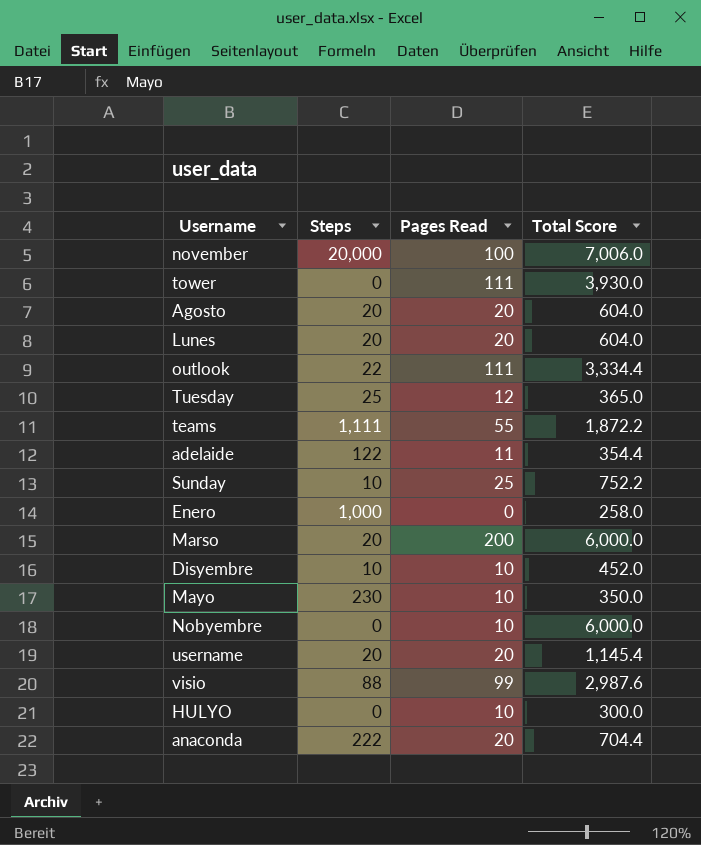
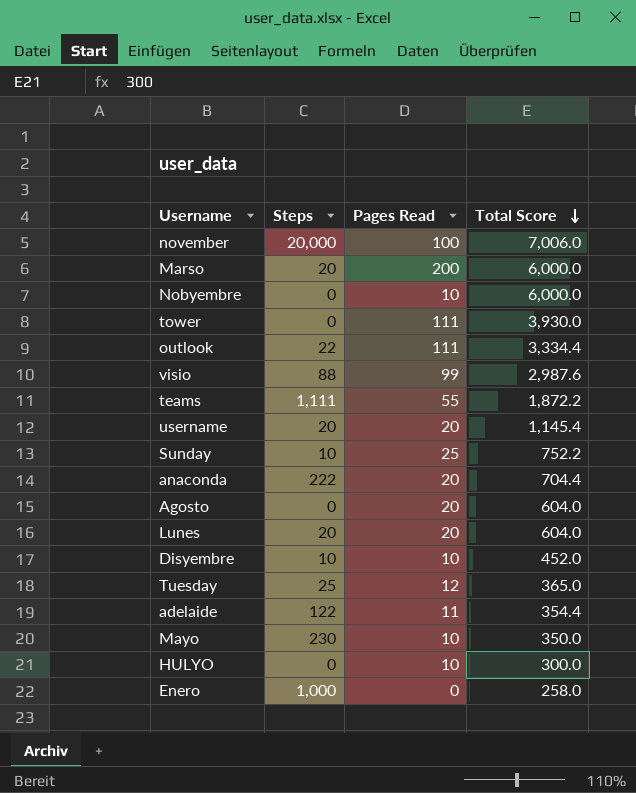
row order: none -> Total Score descending
Agosto | Steps: 20 -> 0

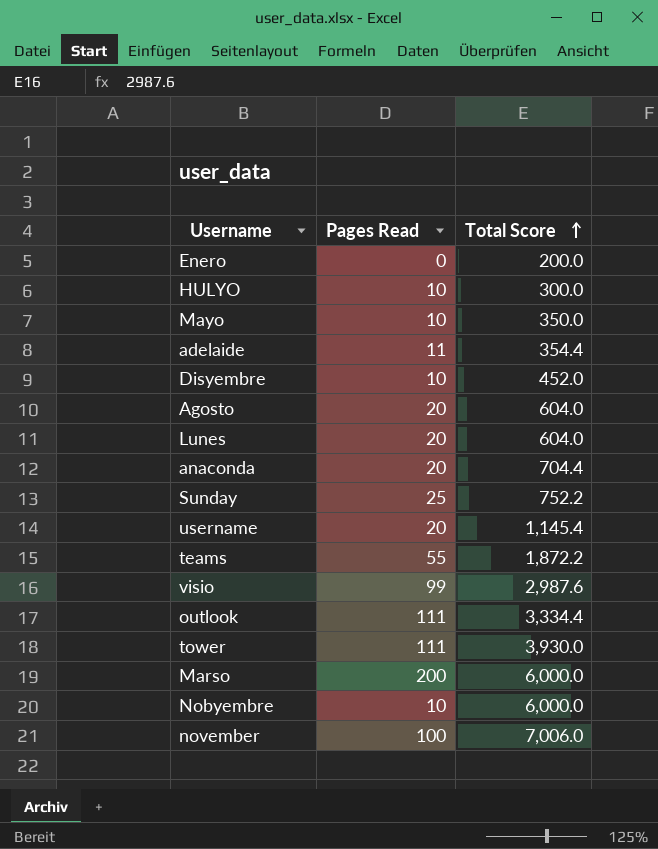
row order: Total Score descending -> Total Score ascending
column Steps | position: 2 -> none
row Tuesday: 25 | 12 | 365.0 -> none
Enero | Total Score: 258.0 -> 200.0

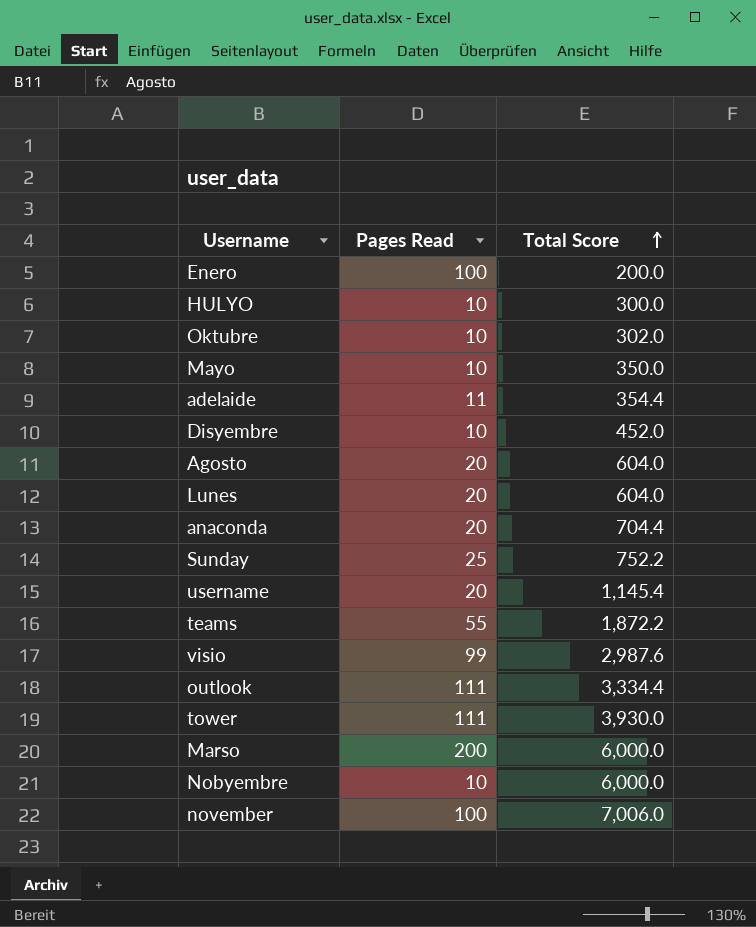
Enero | Pages Read: 0 -> 100
row Oktubre: none -> 10 | 302.0

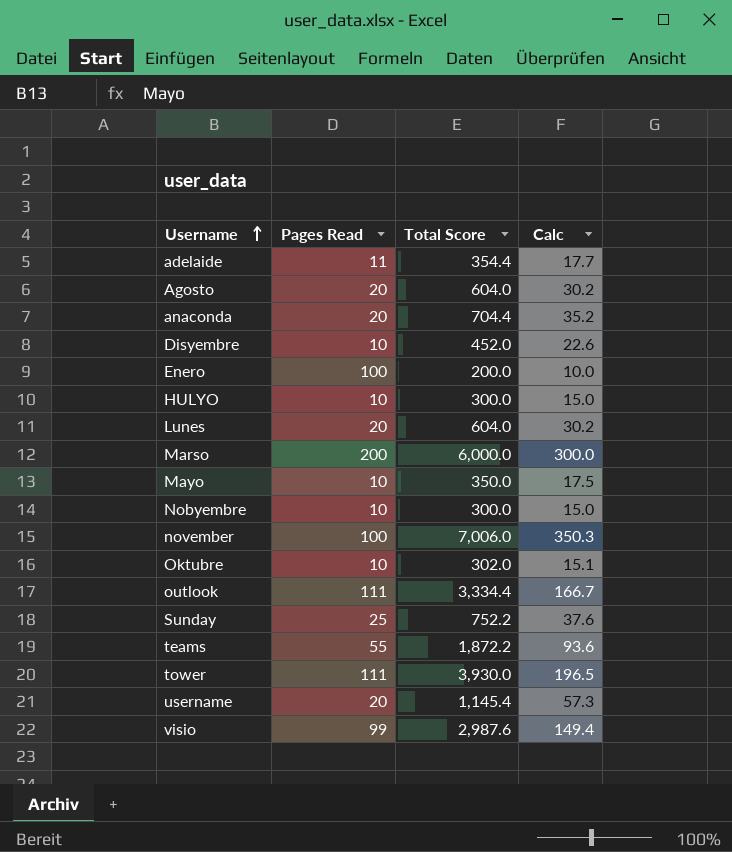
row order: Total Score ascending -> Username ascending
column Calc | formula: none -> [Total Score] * 0.05
Nobyembre | Total Score: 6,000.0 -> 300.0

